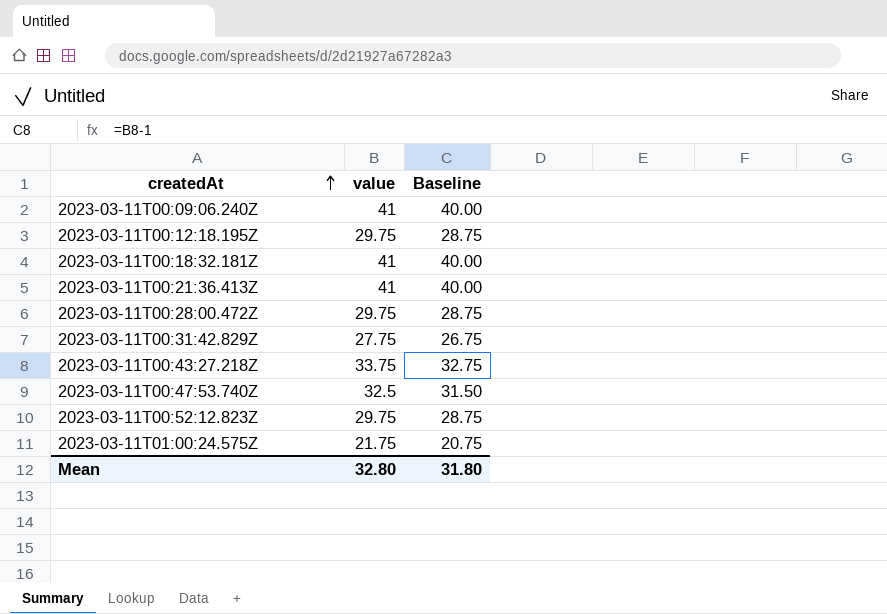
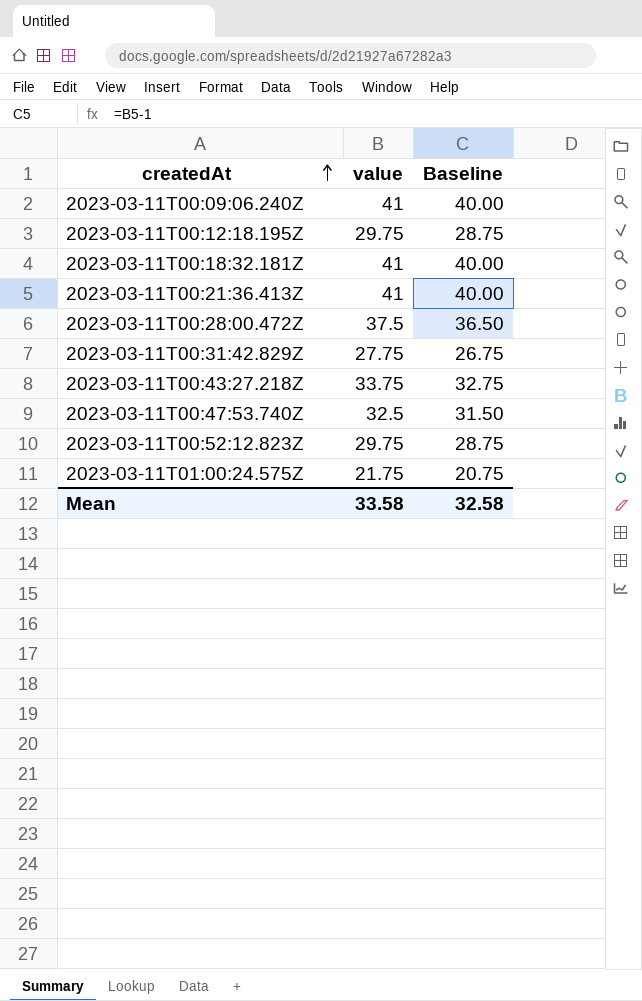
2023-03-11T00:28:00.472Z | value: 29.75 -> 37.5
2023-03-11T00:28:00.472Z | Baseline: 28.75 -> 36.50
Mean | value: 32.80 -> 33.58
Mean | Baseline: 31.80 -> 32.58

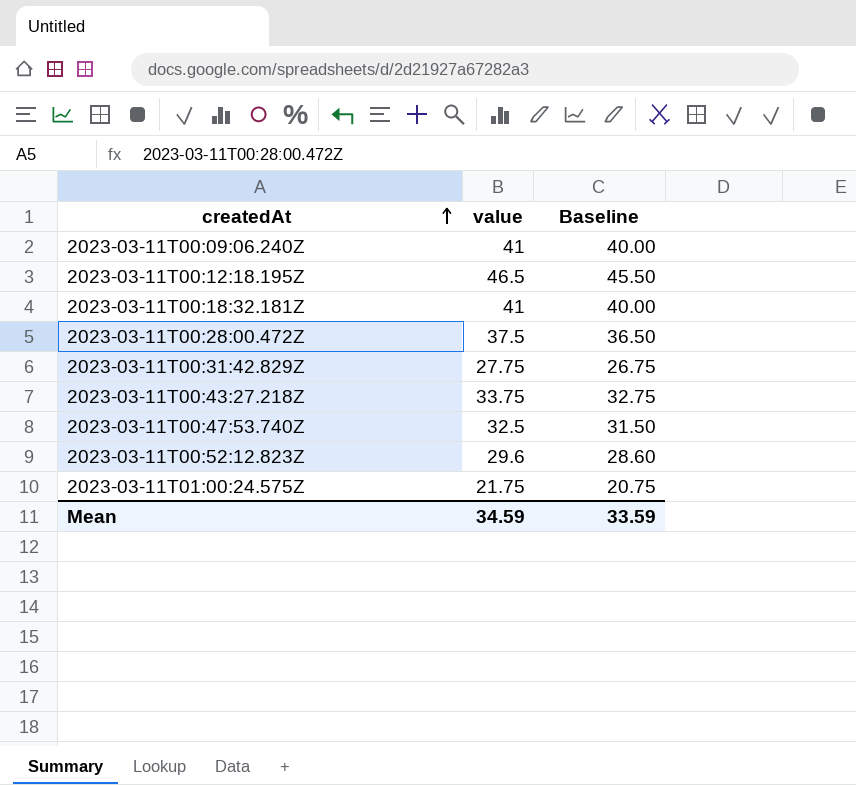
row 2023-03-11T00:21:36.413Z: 41 | 40.00 -> none
2023-03-11T00:12:18.195Z | value: 29.75 -> 46.5
2023-03-11T00:12:18.195Z | Baseline: 28.75 -> 45.50
2023-03-11T00:52:12.823Z | value: 29.75 -> 29.6
2023-03-11T00:52:12.823Z | Baseline: 28.75 -> 28.60
Mean | value: 33.58 -> 34.59
Mean | Baseline: 32.58 -> 33.59

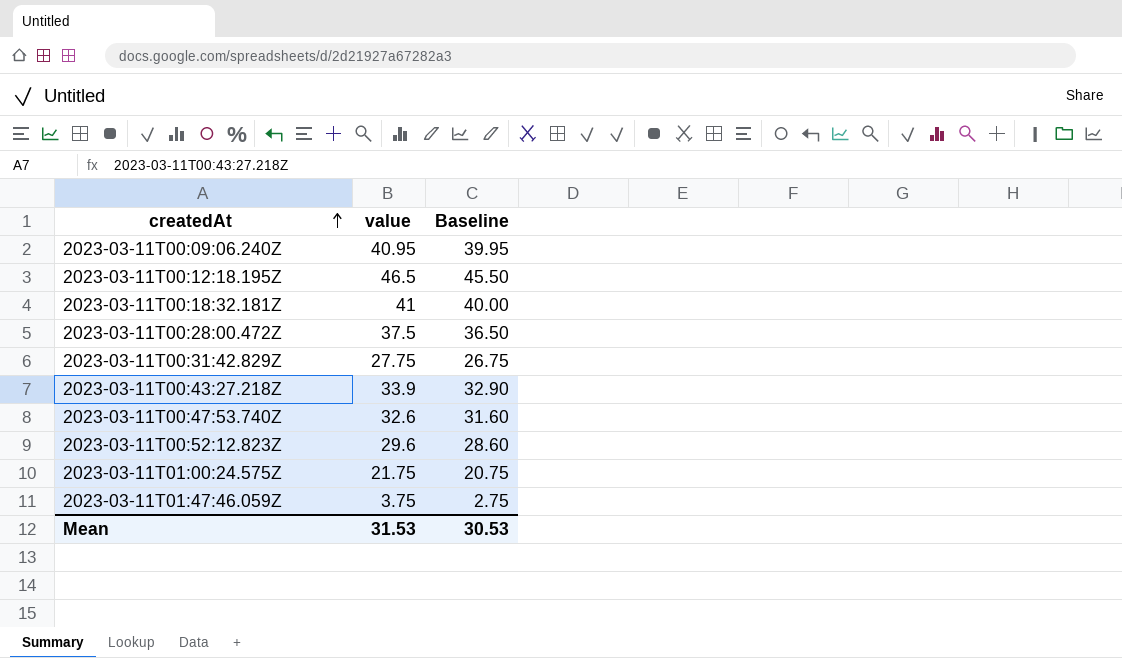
2023-03-11T00:09:06.240Z | value: 41 -> 40.95
2023-03-11T00:09:06.240Z | Baseline: 40.00 -> 39.95
2023-03-11T00:43:27.218Z | value: 33.75 -> 33.9
2023-03-11T00:43:27.218Z | Baseline: 32.75 -> 32.90
2023-03-11T00:47:53.740Z | value: 32.5 -> 32.6
2023-03-11T00:47:53.740Z | Baseline: 31.50 -> 31.60
row 2023-03-11T01:47:46.059Z: none -> 3.75 | 2.75
Mean | value: 34.59 -> 31.53
Mean | Baseline: 33.59 -> 30.53

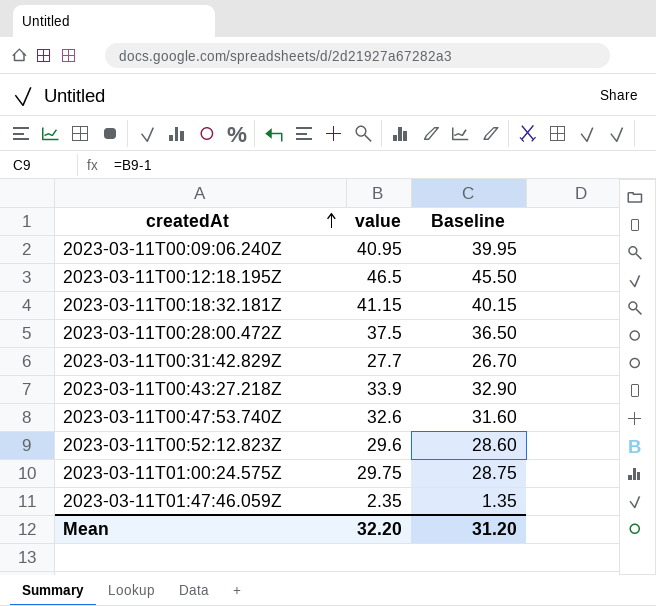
2023-03-11T00:18:32.181Z | value: 41 -> 41.15
2023-03-11T00:18:32.181Z | Baseline: 40.00 -> 40.15
2023-03-11T00:31:42.829Z | value: 27.75 -> 27.7
2023-03-11T00:31:42.829Z | Baseline: 26.75 -> 26.70
2023-03-11T01:00:24.575Z | value: 21.75 -> 29.75
2023-03-11T01:00:24.575Z | Baseline: 20.75 -> 28.75
2023-03-11T01:47:46.059Z | value: 3.75 -> 2.35
2023-03-11T01:47:46.059Z | Baseline: 2.75 -> 1.35
Mean | value: 31.53 -> 32.20
Mean | Baseline: 30.53 -> 31.20

